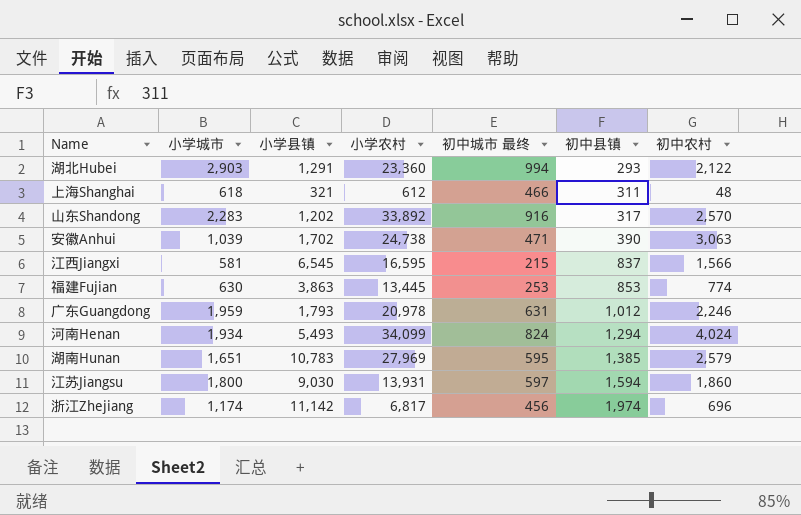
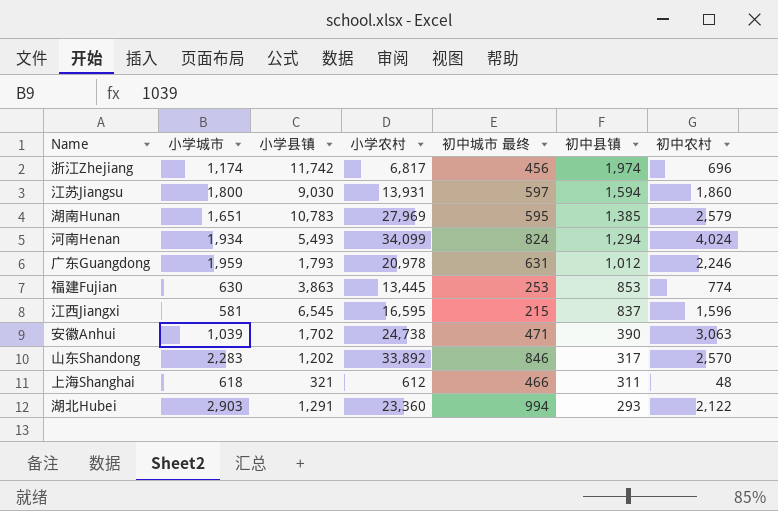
row order: 初中县镇 ascending -> 初中县镇 descending
浙江Zhejiang | 小学县镇: 11,142 -> 11,742
江西Jiangxi | 初中农村: 1,566 -> 1,596
山东Shandong | 初中城市 最终: 916 -> 846

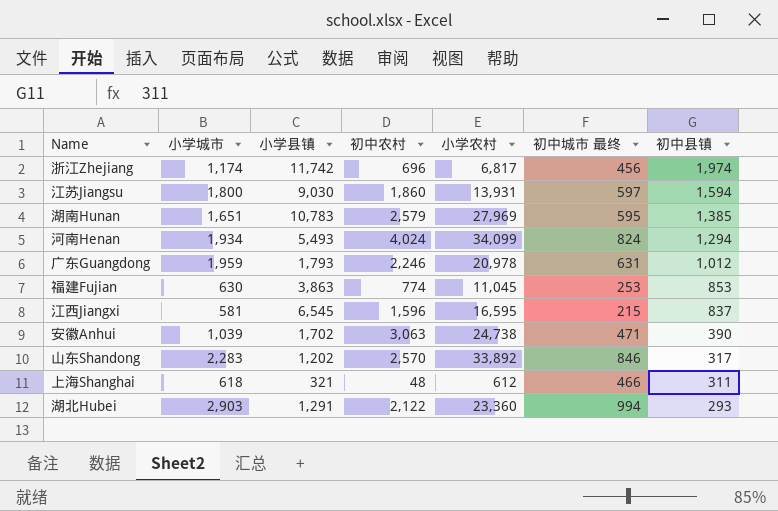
column 初中农村 | position: 7 -> 4
福建Fujian | 小学农村: 13,445 -> 11,045

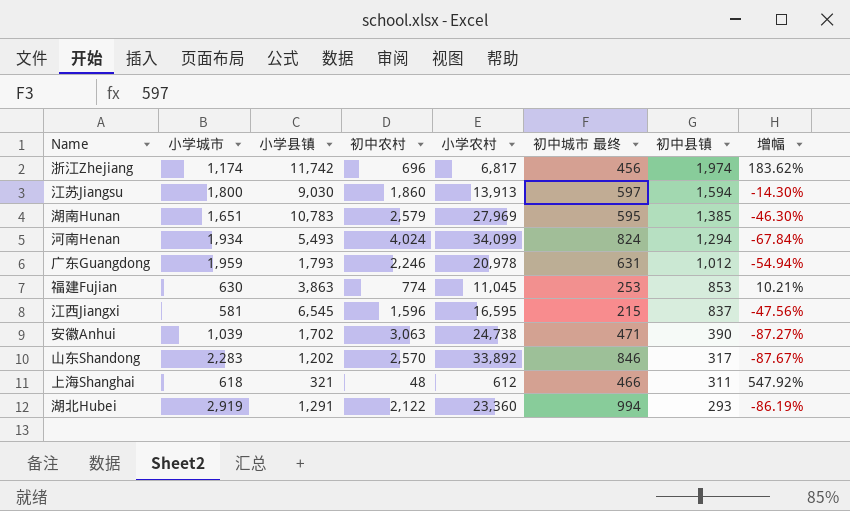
column 增幅 | formula: none -> ([初中县镇] - [初中农村]) / [初中农村]
江苏Jiangsu | 小学农村: 13,931 -> 13,913
湖北Hubei | 小学城市: 2,903 -> 2,919

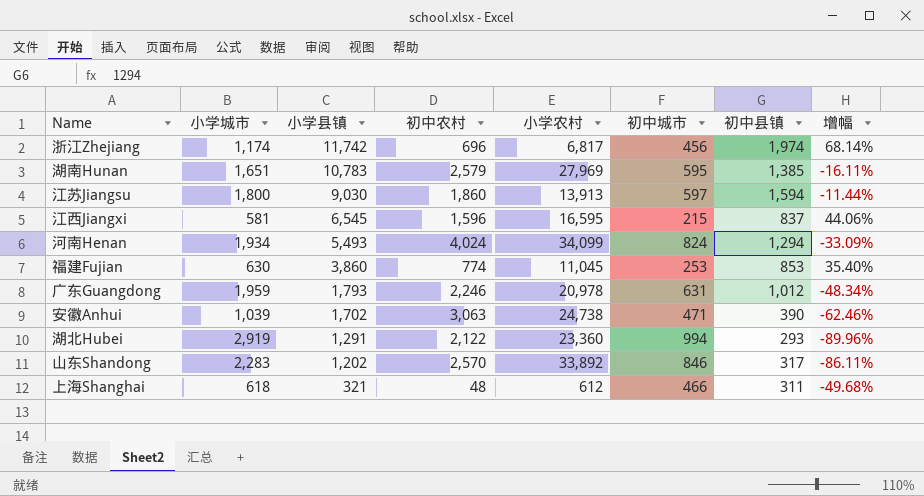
row order: 初中县镇 descending -> 小学县镇 descending
column name: 初中城市 最终 -> 初中城市
column 增幅 | formula: ([初中县镇] - [初中农村]) / [初中农村] -> ([初中县镇] - [小学城市]) / [小学城市]
福建Fujian | 小学县镇: 3,863 -> 3,860

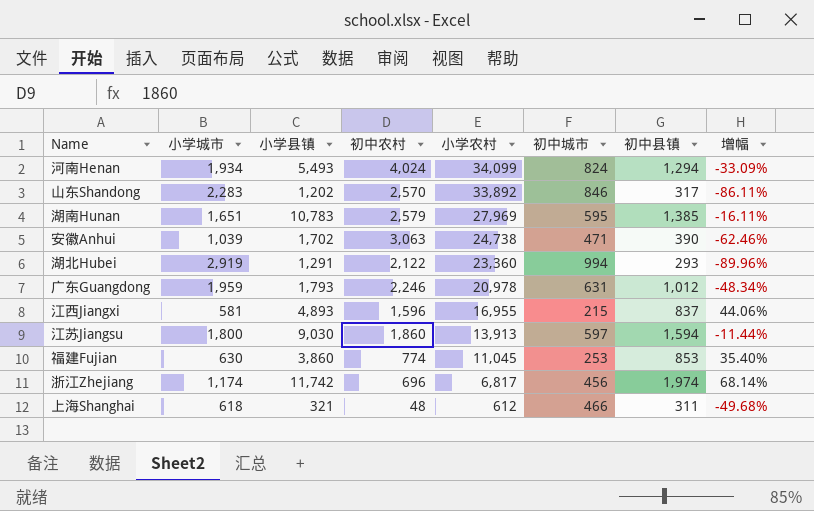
row order: 小学县镇 descending -> 小学农村 descending
江西Jiangxi | 小学县镇: 6,545 -> 4,893
江西Jiangxi | 小学农村: 16,595 -> 16,955

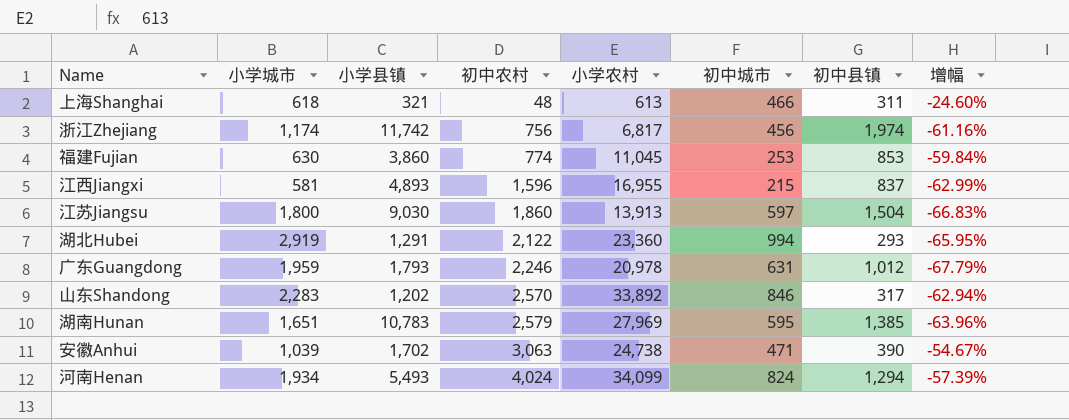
row order: 小学农村 descending -> 初中农村 ascending
column 增幅 | formula: ([初中县镇] - [小学城市]) / [小学城市] -> ([初中城市] - [小学城市]) / [小学城市]
上海Shanghai | 小学农村: 612 -> 613
浙江Zhejiang | 初中农村: 696 -> 756
江苏Jiangsu | 初中县镇: 1,594 -> 1,504

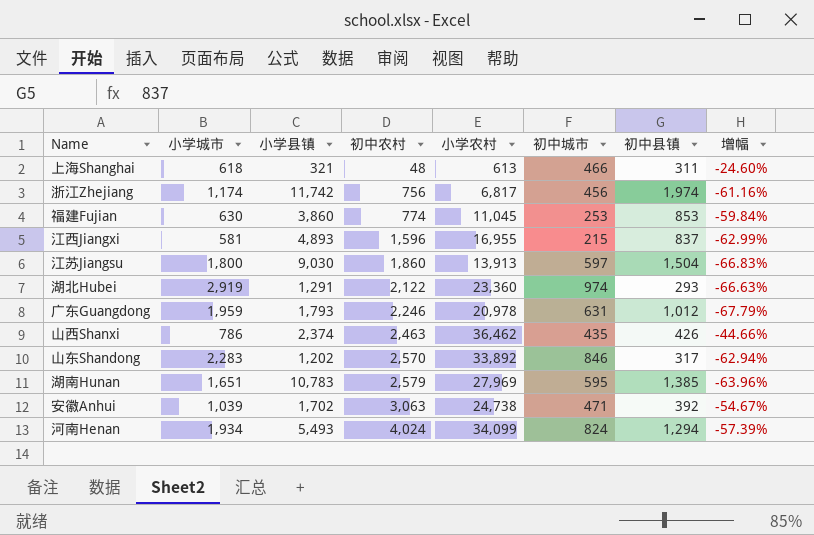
湖北Hubei | 初中城市: 994 -> 974
湖北Hubei | 增幅: -65.95% -> -66.63%
row 山西Shanxi: none -> 786 | 2,374 | 2,463 | 36,462 | 435 | 426 | -44.66%
安徽Anhui | 初中县镇: 390 -> 392

